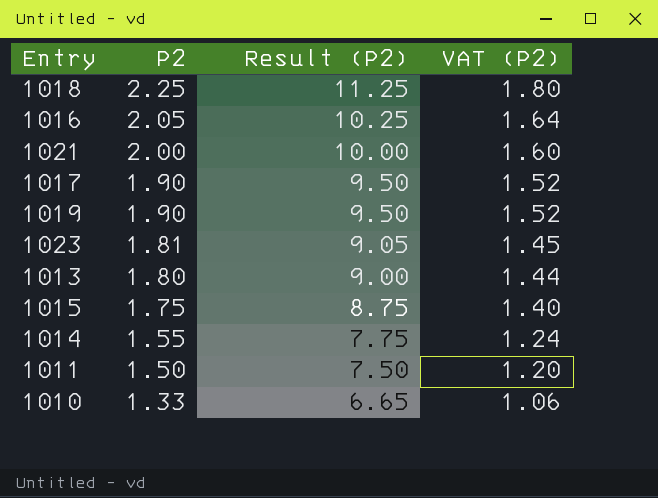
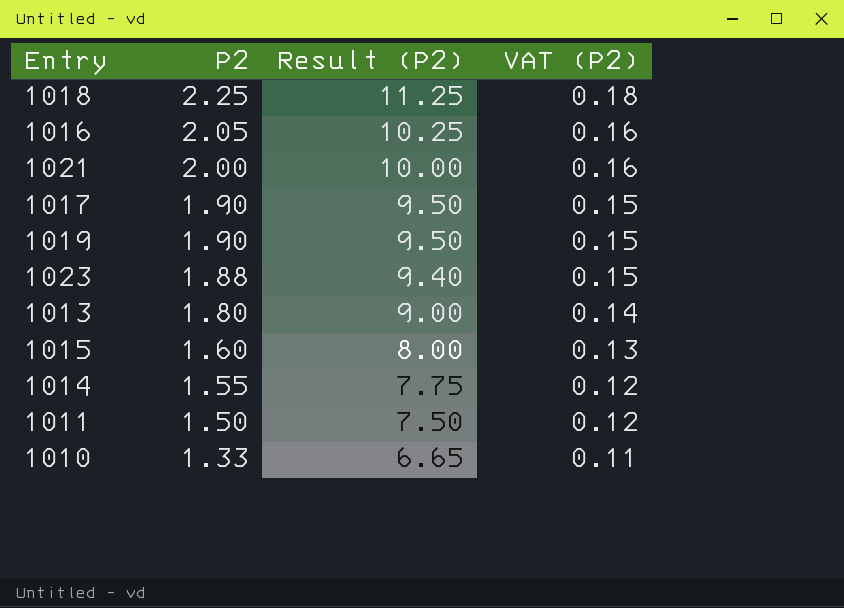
column VAT (P2) | formula: [P2] * 0.8 -> [P2] * 0.08
1023 | P2: 1.81 -> 1.88
1023 | Result (P2): 9.05 -> 9.40
1015 | P2: 1.75 -> 1.60
1015 | Result (P2): 8.75 -> 8.00

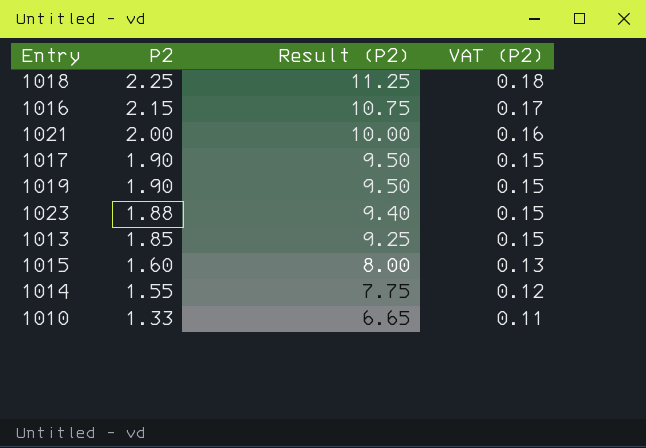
row 1011: 1.50 | 7.50 | 0.12 -> none
1016 | P2: 2.05 -> 2.15
1016 | Result (P2): 10.25 -> 10.75
1016 | VAT (P2): 0.16 -> 0.17
1013 | P2: 1.80 -> 1.85
1013 | Result (P2): 9.00 -> 9.25
1013 | VAT (P2): 0.14 -> 0.15

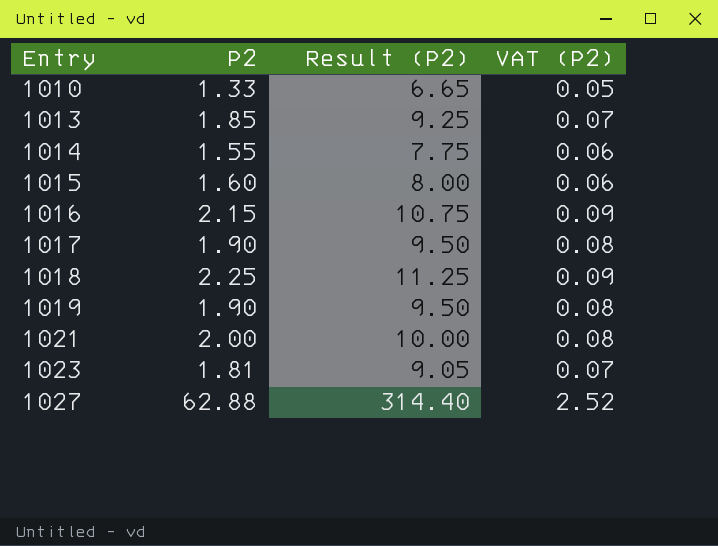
row order: P2 descending -> Entry ascending
column VAT (P2) | formula: [P2] * 0.08 -> [P2] * 0.04
1023 | P2: 1.88 -> 1.81
1023 | Result (P2): 9.40 -> 9.05
row 1027: none -> 62.88 | 314.40 | 2.52

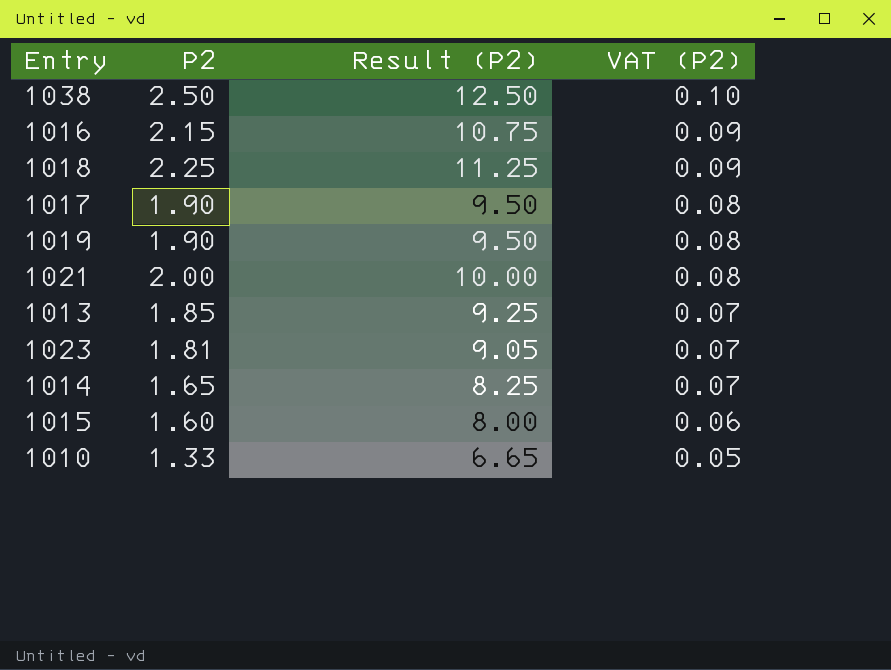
row order: Entry ascending -> VAT (P2) descending
row 1027: 62.88 | 314.40 | 2.52 -> none
row 1038: none -> 2.50 | 12.50 | 0.10
1014 | P2: 1.55 -> 1.65
1014 | Result (P2): 7.75 -> 8.25
1014 | VAT (P2): 0.06 -> 0.07

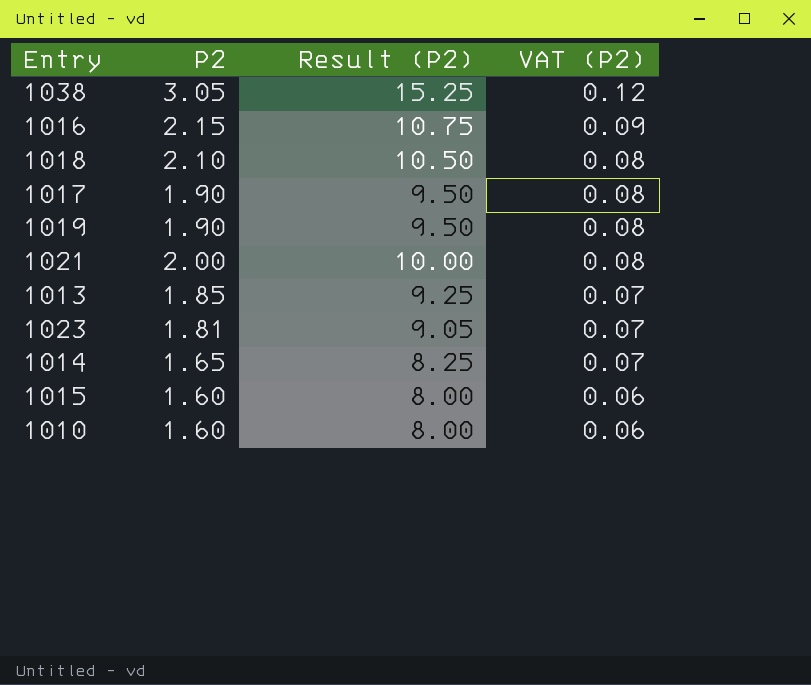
1038 | P2: 2.50 -> 3.05
1038 | Result (P2): 12.50 -> 15.25
1038 | VAT (P2): 0.10 -> 0.12
1018 | P2: 2.25 -> 2.10
1018 | Result (P2): 11.25 -> 10.50
1018 | VAT (P2): 0.09 -> 0.08
1010 | P2: 1.33 -> 1.60
1010 | Result (P2): 6.65 -> 8.00
1010 | VAT (P2): 0.05 -> 0.06

